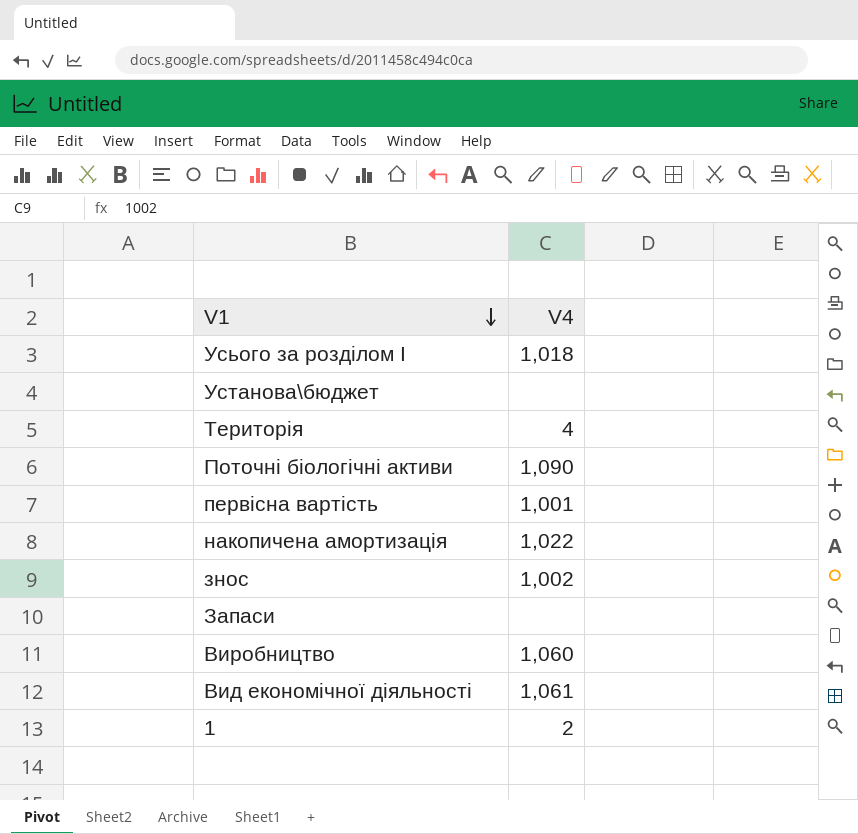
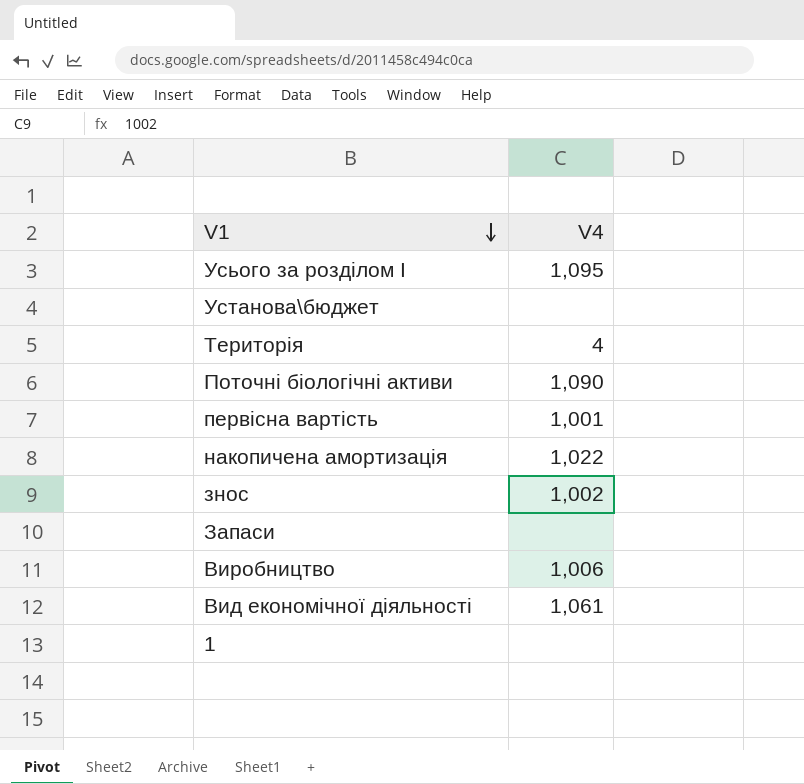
Усього за розділом І | V4: 1,018 -> 1,095
Виробництво | V4: 1,060 -> 1,006
1 | V4: 2 -> none

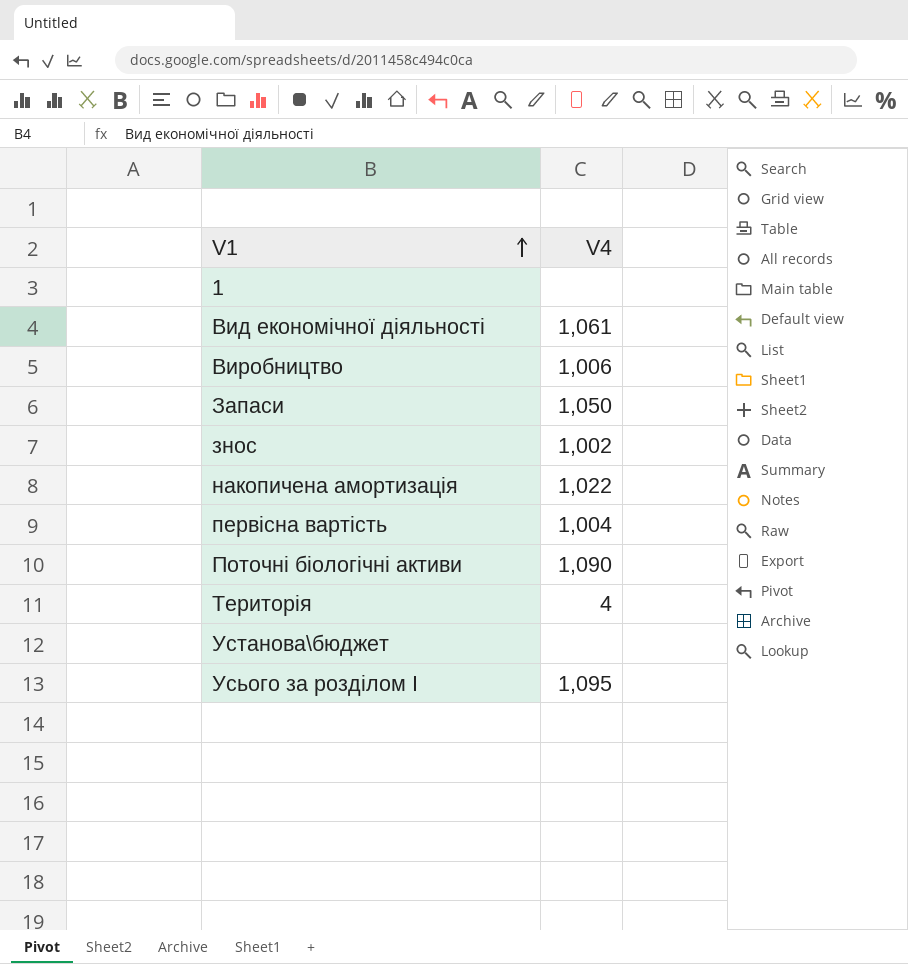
row order: V1 descending -> V1 ascending
Запаси | V4: none -> 1,050
первісна вартість | V4: 1,001 -> 1,004

